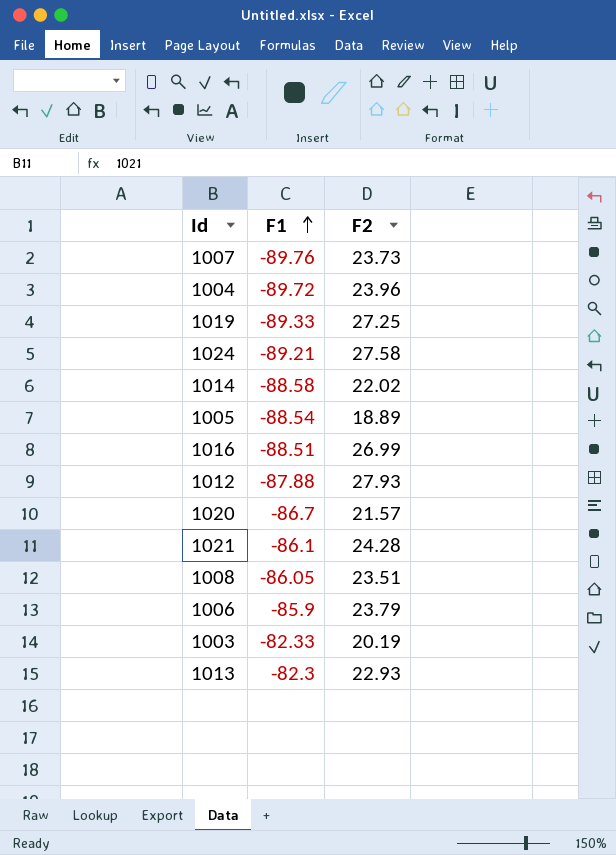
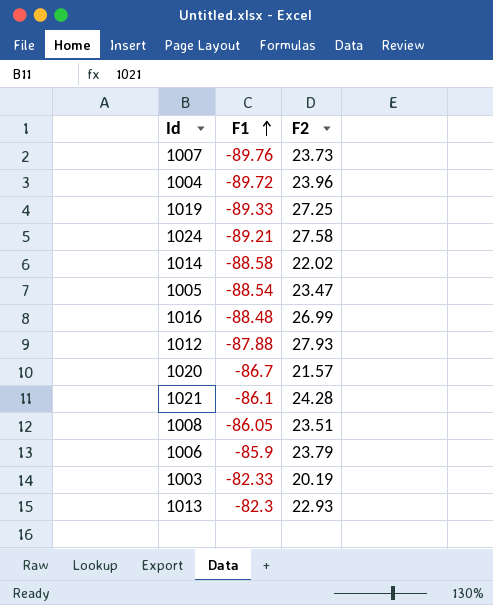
1005 | F2: 18.89 -> 23.47
1016 | F1: -88.51 -> -88.48

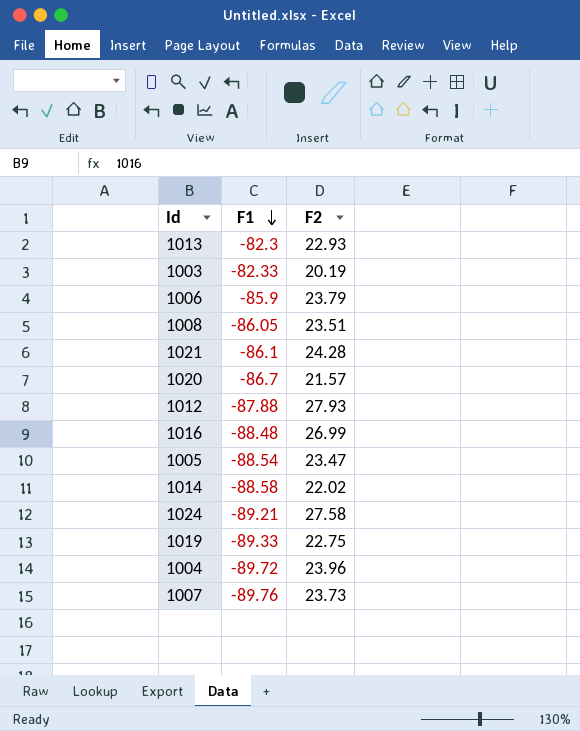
row order: F1 ascending -> F1 descending
1019 | F2: 27.25 -> 22.75

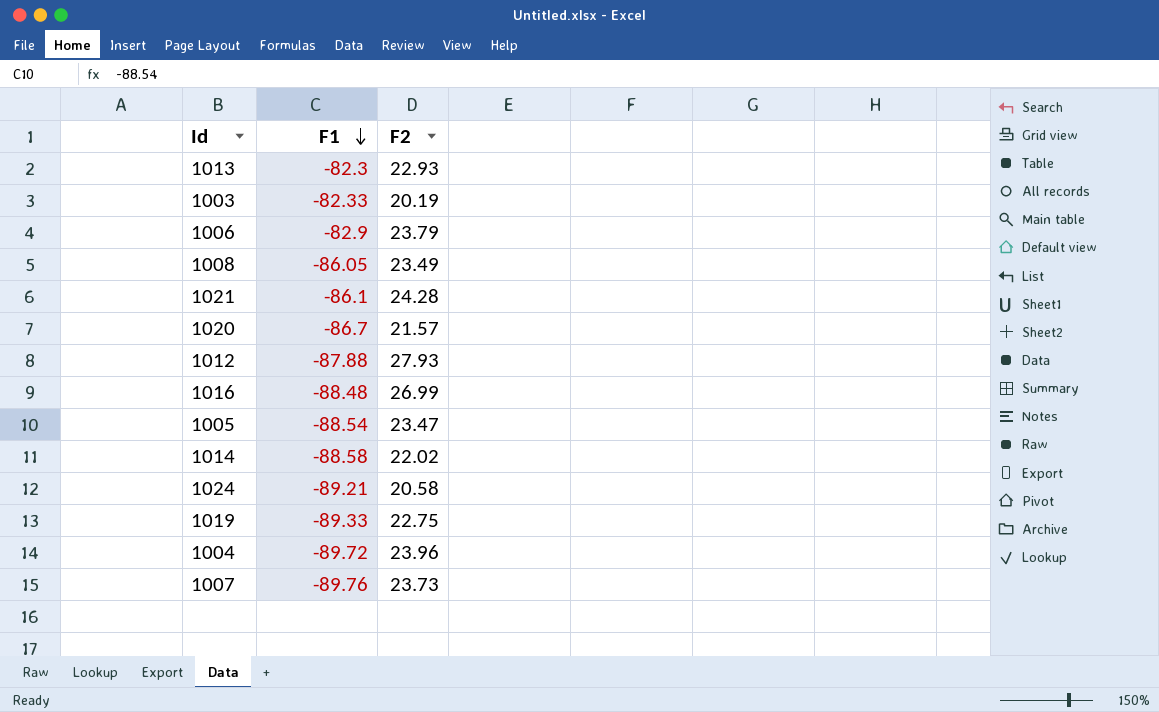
1006 | F1: -85.9 -> -82.9
1008 | F2: 23.51 -> 23.49
1024 | F2: 27.58 -> 20.58

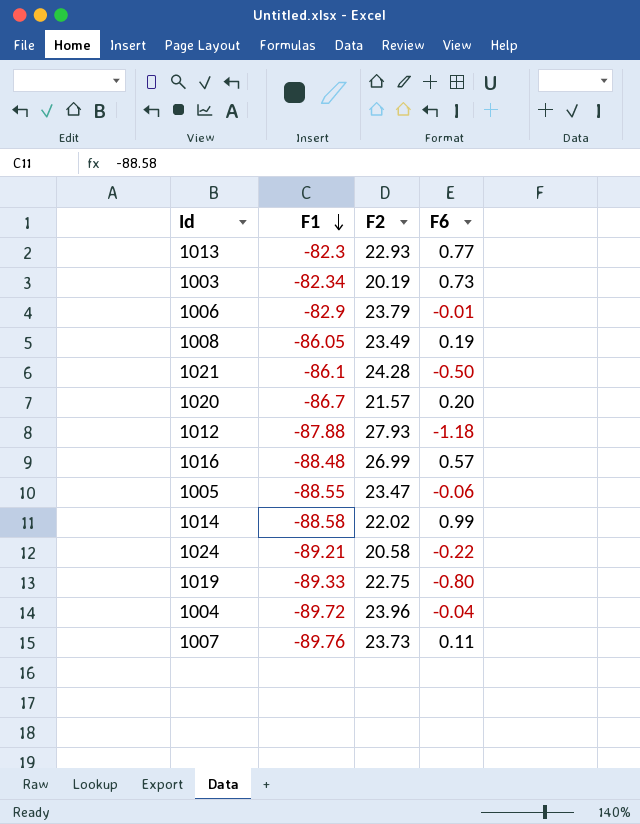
column F6 | position: none -> 4
1003 | F1: -82.33 -> -82.34
1005 | F1: -88.54 -> -88.55

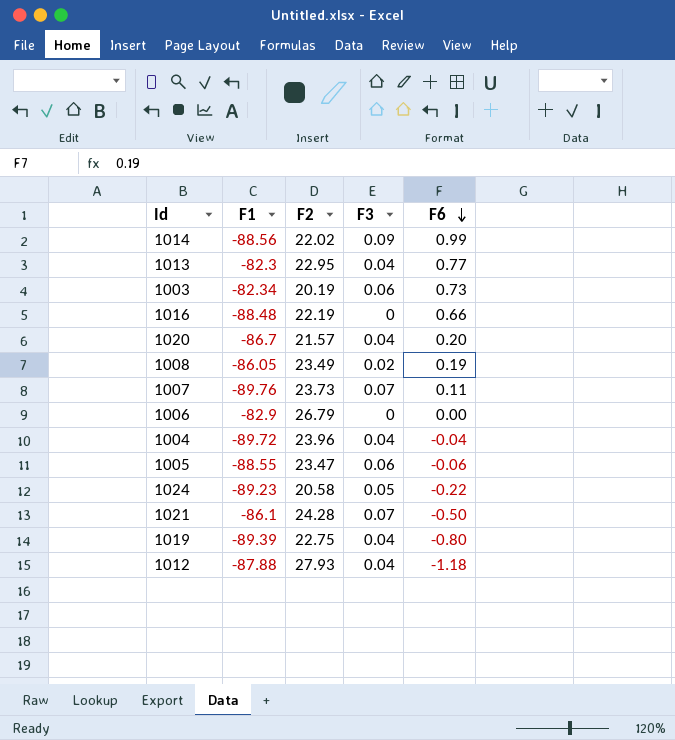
row order: F1 descending -> F6 descending
column F3 | position: none -> 4
1014 | F1: -88.58 -> -88.56
1013 | F2: 22.93 -> 22.95
1016 | F2: 26.99 -> 22.19
1016 | F6: 0.57 -> 0.66
1006 | F2: 23.79 -> 26.79
1006 | F6: -0.01 -> 0.00
1024 | F1: -89.21 -> -89.23
1019 | F1: -89.33 -> -89.39

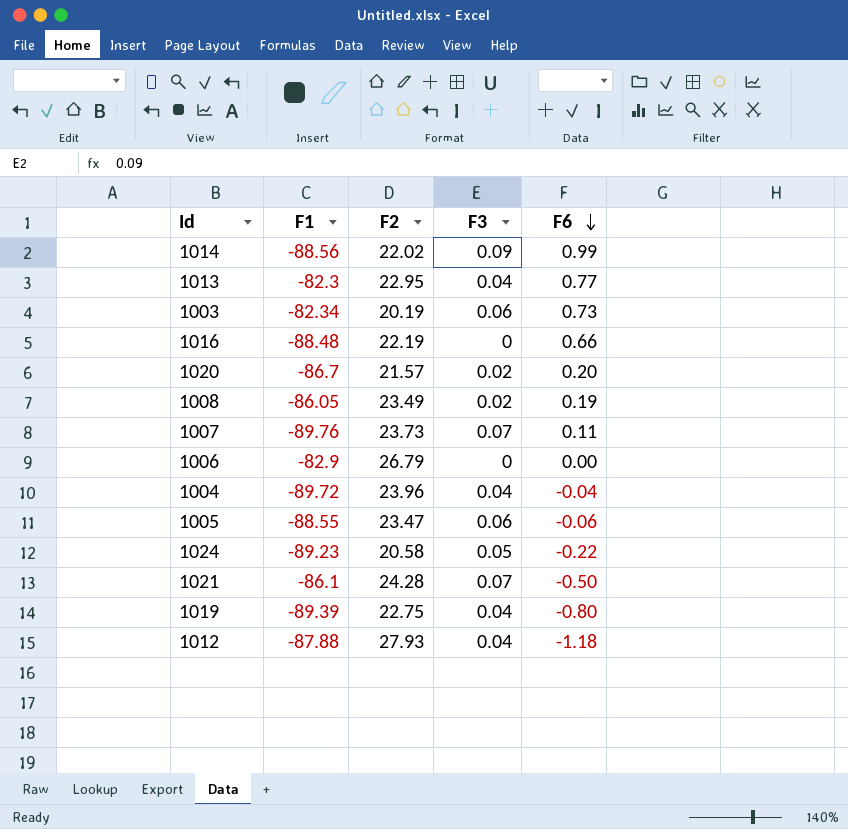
1020 | F3: 0.04 -> 0.02

